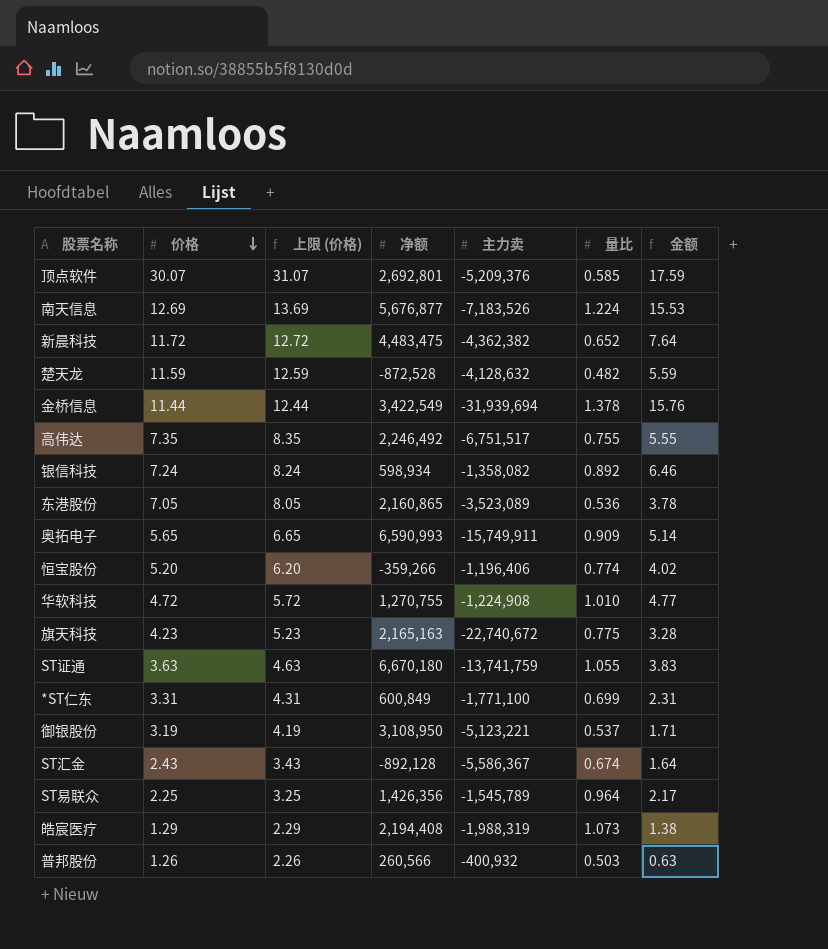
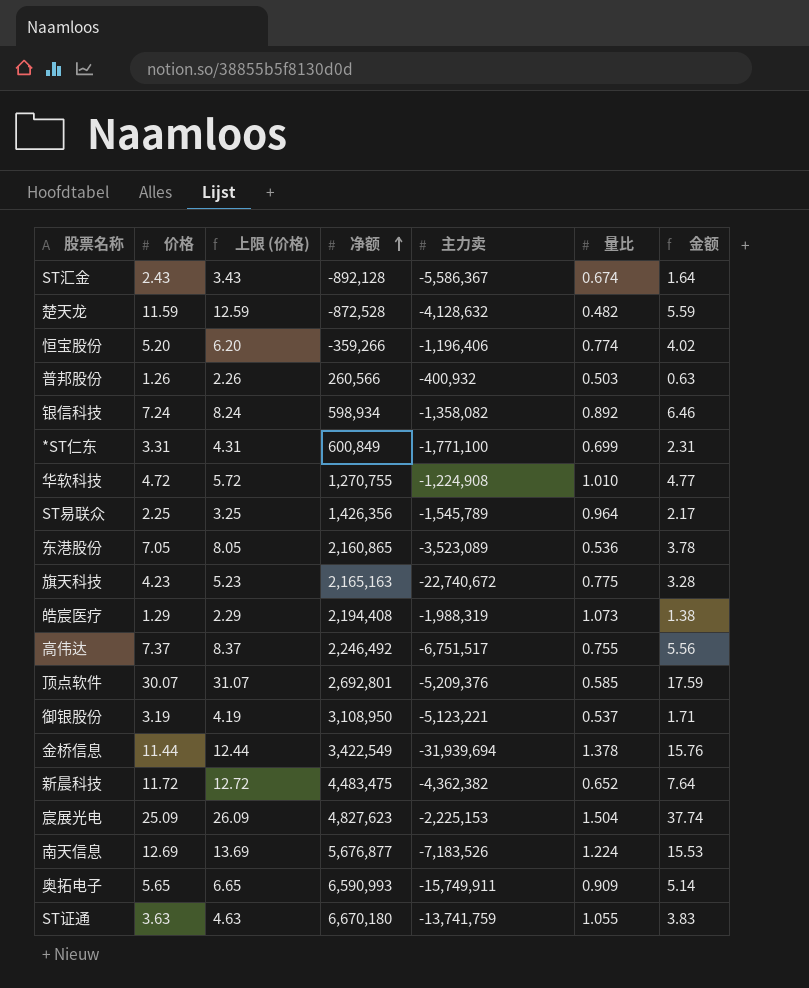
row order: 价格 descending -> 净额 ascending
高伟达 | 价格: 7.35 -> 7.37
高伟达 | 上限 (价格): 8.35 -> 8.37
高伟达 | 金额: 5.55 -> 5.56
row 宸展光电: none -> 25.09 | 26.09 | 4,827,623 | -2,225,153 | 1.504 | 37.74

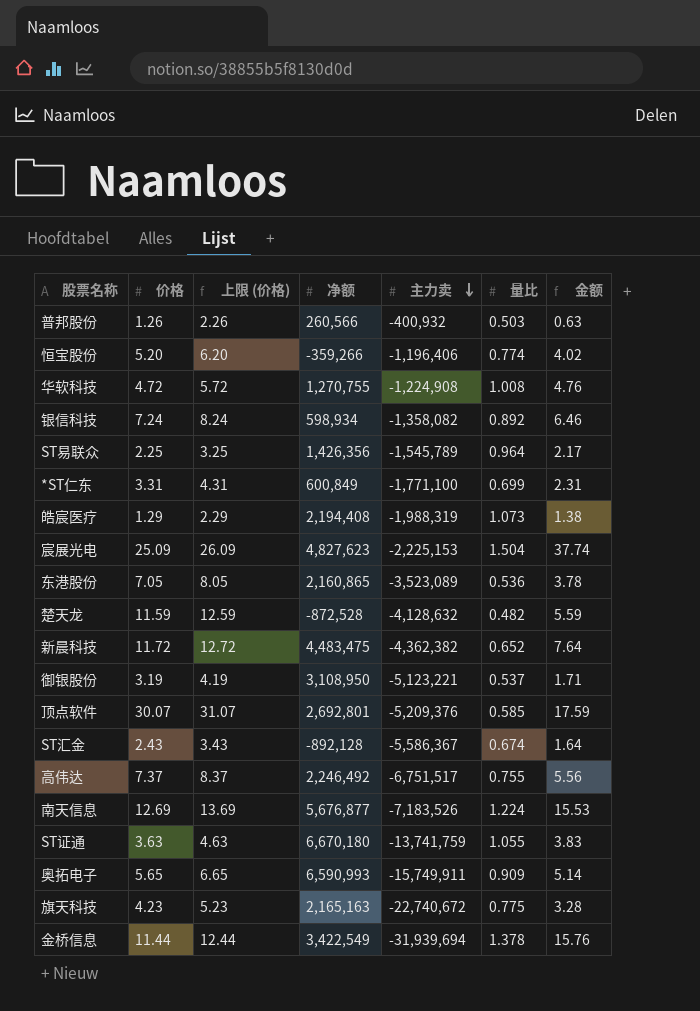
row order: 净额 ascending -> 主力卖 descending
华软科技 | 量比: 1.010 -> 1.008
华软科技 | 金额: 4.77 -> 4.76

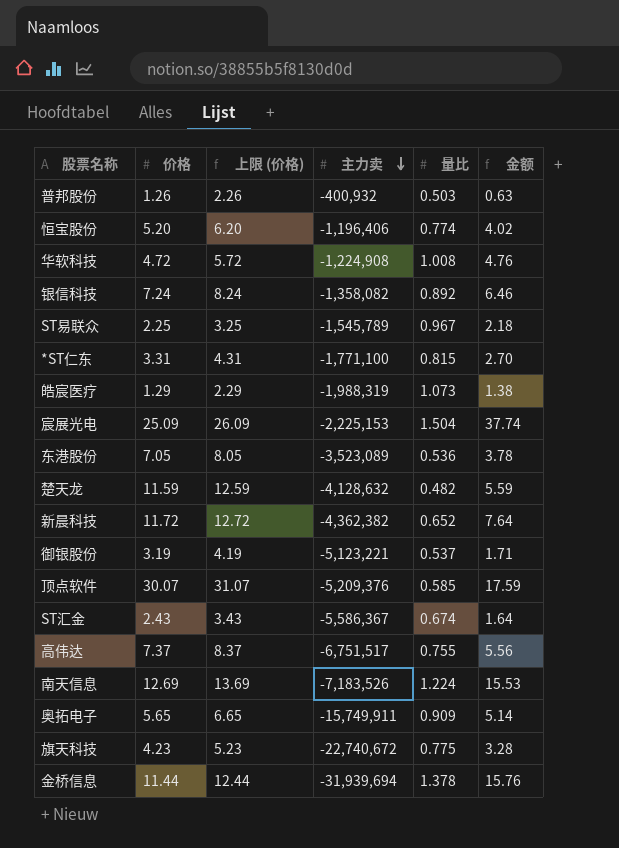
column 净额 | position: 4 -> none
row ST证通: 3.63 | 4.63 | 6,670,180 | -13,741,759 | 1.055 | 3.83 -> none
ST易联众 | 量比: 0.964 -> 0.967
ST易联众 | 金额: 2.17 -> 2.18
*ST仁东 | 量比: 0.699 -> 0.815
*ST仁东 | 金额: 2.31 -> 2.70

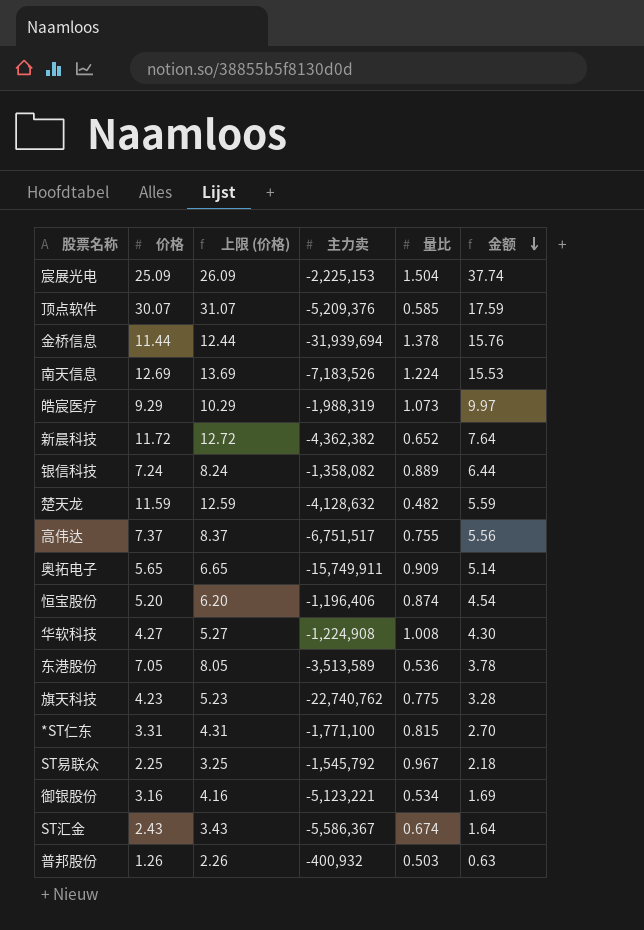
row order: 主力卖 descending -> 金额 descending
皓宸医疗 | 价格: 1.29 -> 9.29
皓宸医疗 | 上限 (价格): 2.29 -> 10.29
皓宸医疗 | 金额: 1.38 -> 9.97
银信科技 | 量比: 0.892 -> 0.889
银信科技 | 金额: 6.46 -> 6.44
恒宝股份 | 量比: 0.774 -> 0.874
恒宝股份 | 金额: 4.02 -> 4.54
华软科技 | 价格: 4.72 -> 4.27
华软科技 | 上限 (价格): 5.72 -> 5.27
华软科技 | 金额: 4.76 -> 4.30
东港股份 | 主力卖: -3,523,089 -> -3,513,589
旗天科技 | 主力卖: -22,740,672 -> -22,740,762
ST易联众 | 主力卖: -1,545,789 -> -1,545,792
御银股份 | 价格: 3.19 -> 3.16
御银股份 | 上限 (价格): 4.19 -> 4.16
御银股份 | 量比: 0.537 -> 0.534
御银股份 | 金额: 1.71 -> 1.69

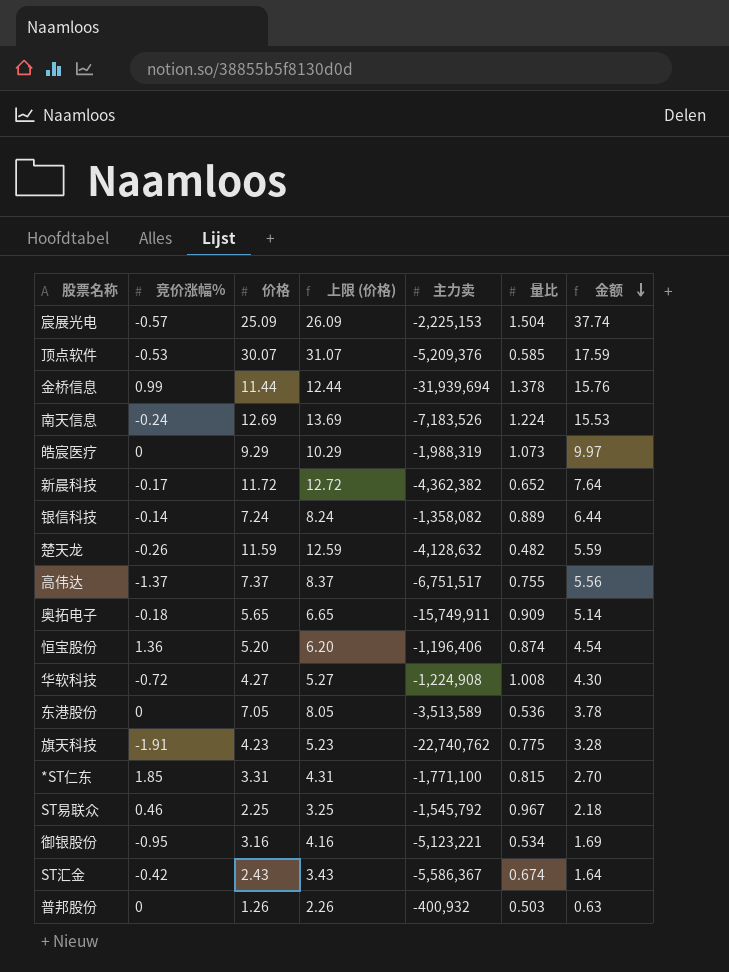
column 竞价涨幅% | position: none -> 2

